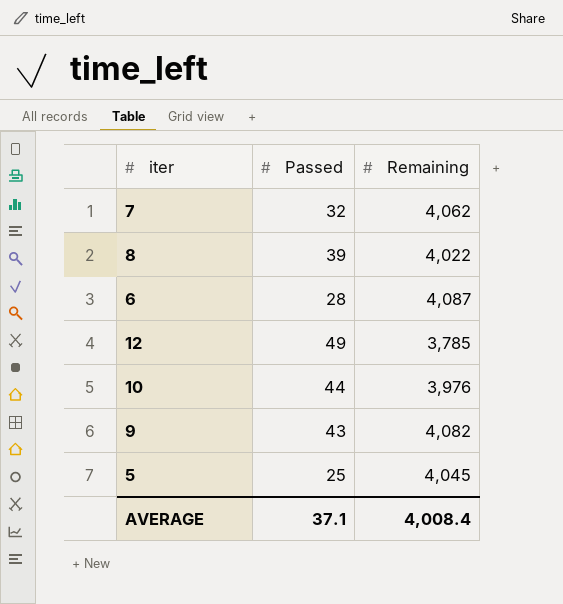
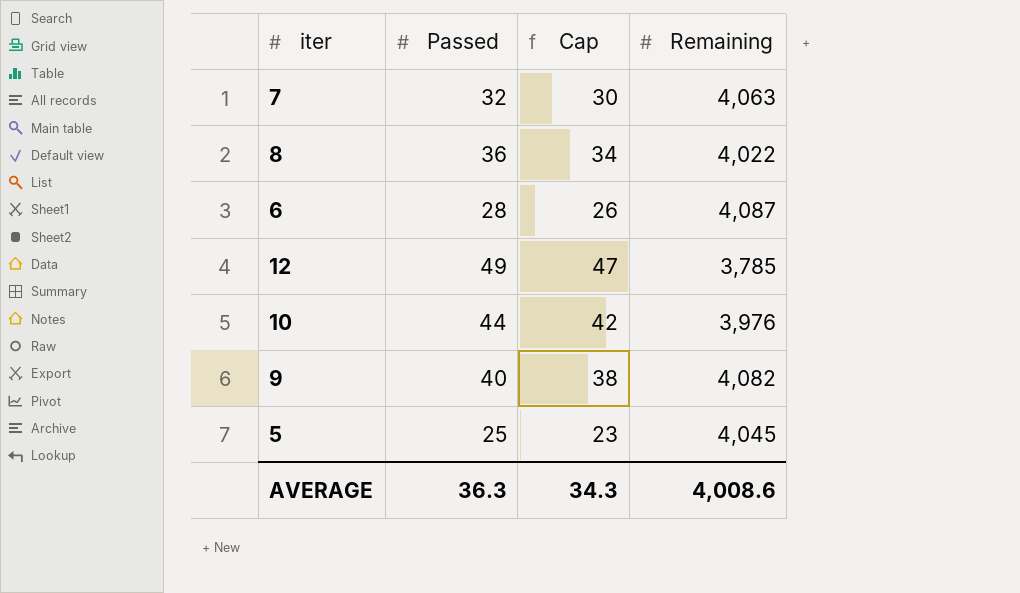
column Cap | formula: none -> [Passed] - 2
7 | Remaining: 4,062 -> 4,063
8 | Passed: 39 -> 36
9 | Passed: 43 -> 40
AVERAGE | Passed: 37.1 -> 36.3
AVERAGE | Remaining: 4,008.4 -> 4,008.6

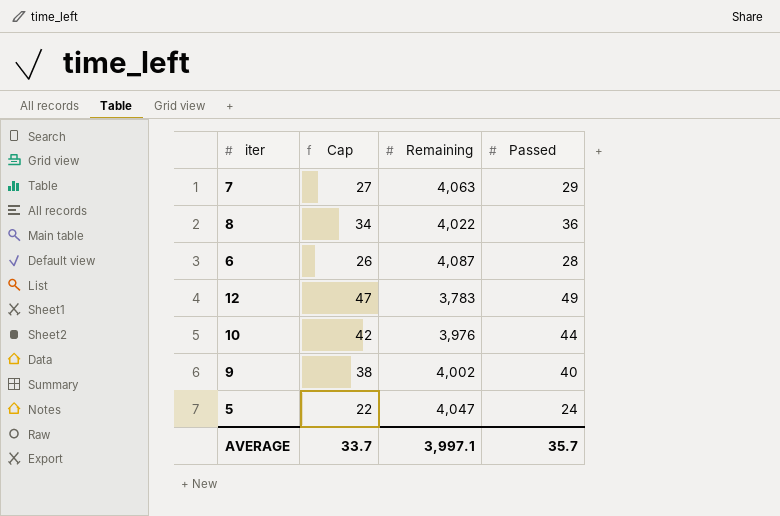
column Passed | position: 2 -> 4
7 | Cap: 30 -> 27
7 | Passed: 32 -> 29
12 | Remaining: 3,785 -> 3,783
9 | Remaining: 4,082 -> 4,002
5 | Cap: 23 -> 22
5 | Remaining: 4,045 -> 4,047
5 | Passed: 25 -> 24
AVERAGE | Cap: 34.3 -> 33.7
AVERAGE | Remaining: 4,008.6 -> 3,997.1
AVERAGE | Passed: 36.3 -> 35.7

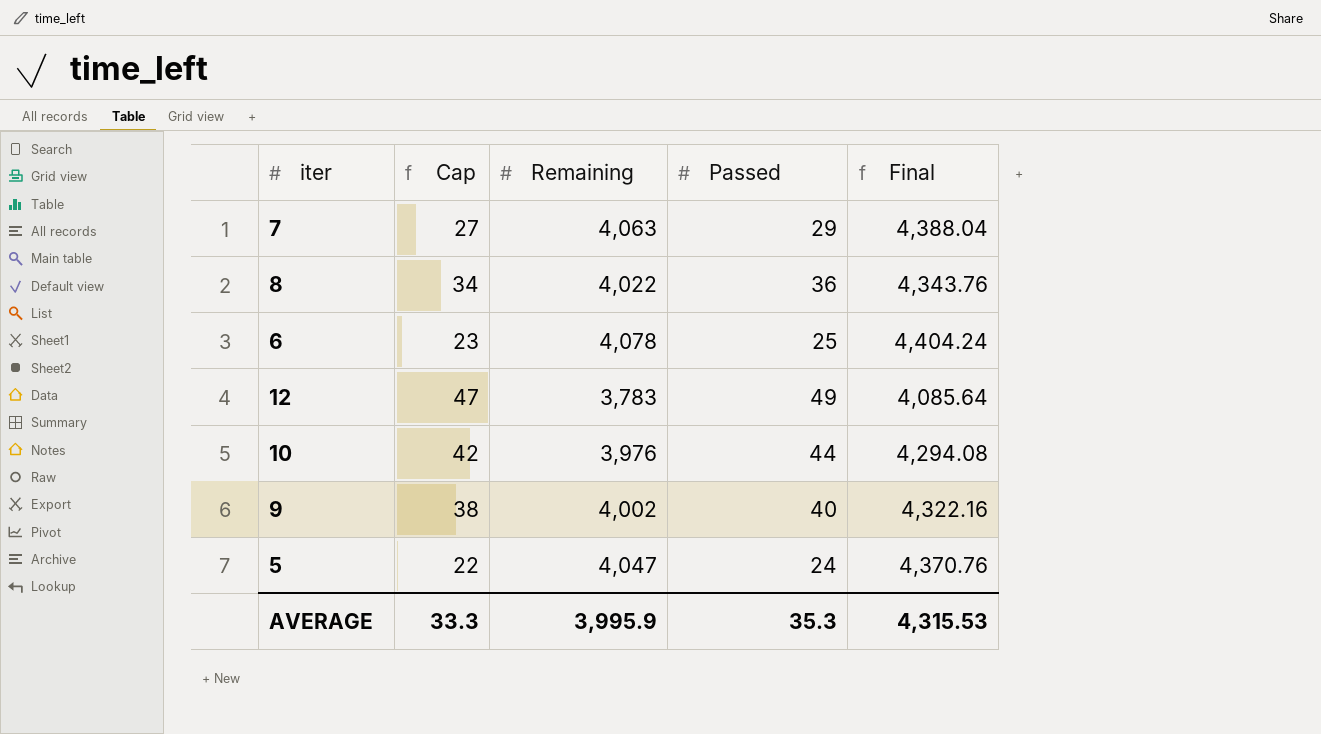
column Final | formula: none -> [Remaining] * 1.08
6 | Cap: 26 -> 23
6 | Remaining: 4,087 -> 4,078
6 | Passed: 28 -> 25
AVERAGE | Cap: 33.7 -> 33.3
AVERAGE | Remaining: 3,997.1 -> 3,995.9
AVERAGE | Passed: 35.7 -> 35.3

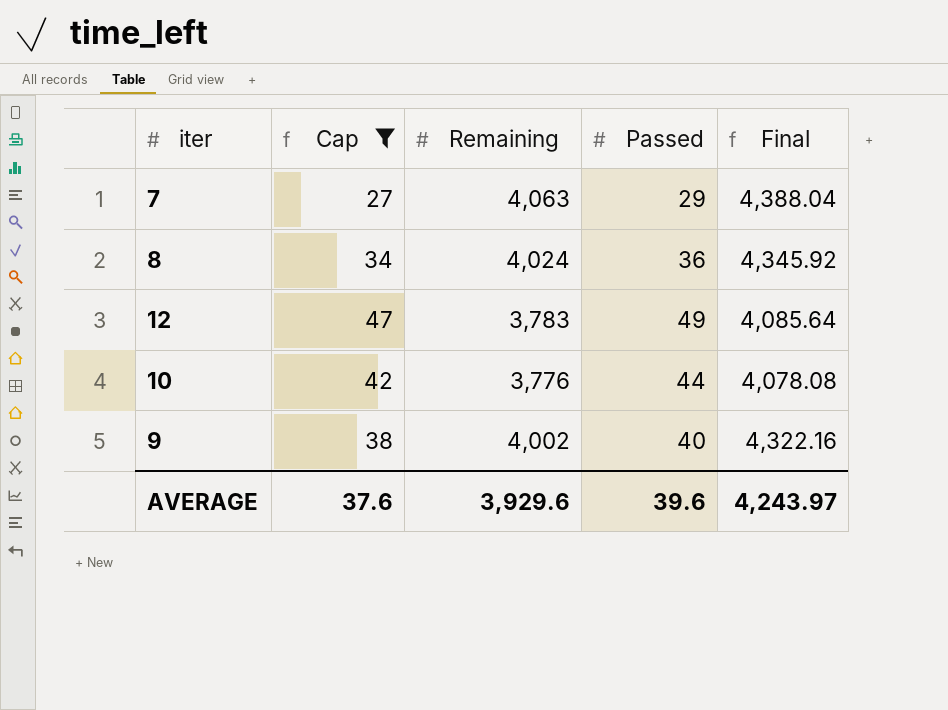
filter: none -> Cap >= 27
8 | Remaining: 4,022 -> 4,024
8 | Final: 4,343.76 -> 4,345.92
10 | Remaining: 3,976 -> 3,776
10 | Final: 4,294.08 -> 4,078.08
AVERAGE | Cap: 33.3 -> 37.6
AVERAGE | Remaining: 3,995.9 -> 3,929.6
AVERAGE | Passed: 35.3 -> 39.6
AVERAGE | Final: 4,315.53 -> 4,243.97

